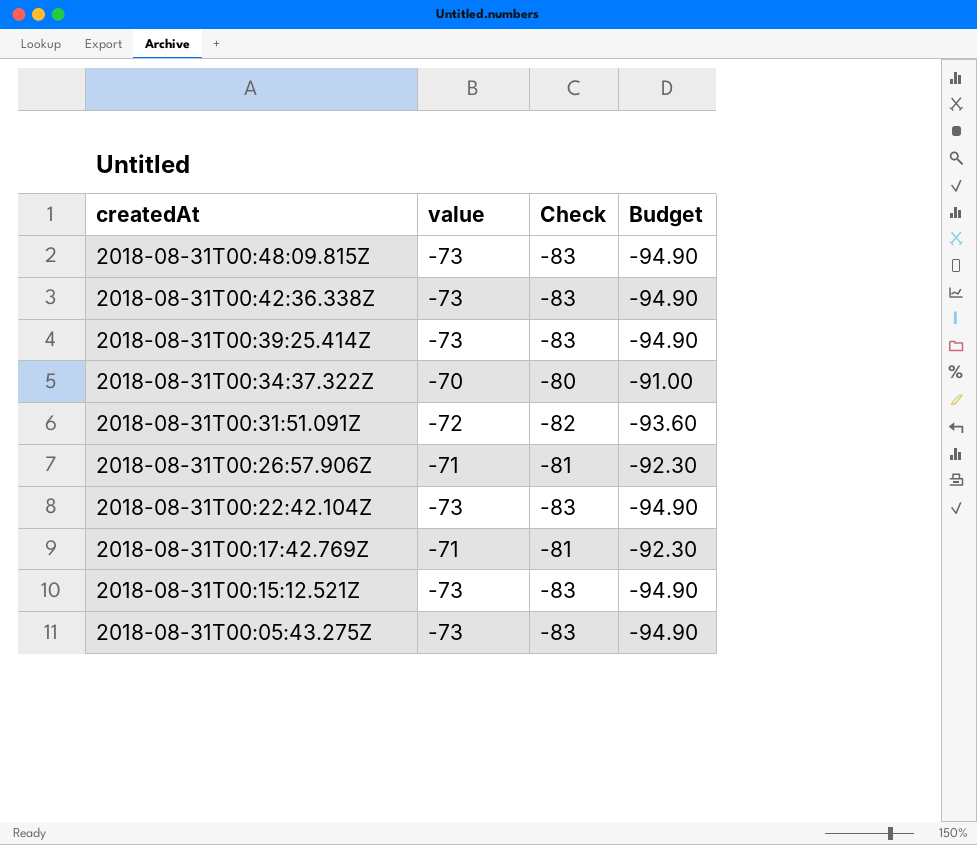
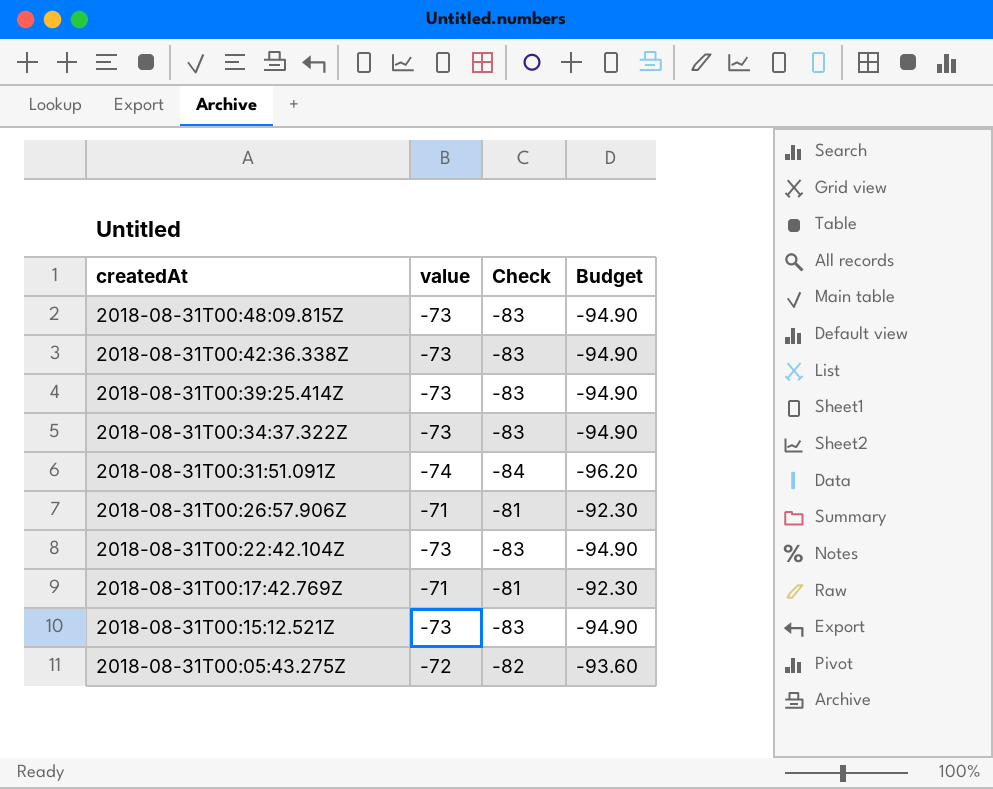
2018-08-31T00:34:37.322Z | value: -70 -> -73
2018-08-31T00:34:37.322Z | Check: -80 -> -83
2018-08-31T00:34:37.322Z | Budget: -91.00 -> -94.90
2018-08-31T00:31:51.091Z | value: -72 -> -74
2018-08-31T00:31:51.091Z | Check: -82 -> -84
2018-08-31T00:31:51.091Z | Budget: -93.60 -> -96.20
2018-08-31T00:05:43.275Z | value: -73 -> -72
2018-08-31T00:05:43.275Z | Check: -83 -> -82
2018-08-31T00:05:43.275Z | Budget: -94.90 -> -93.60

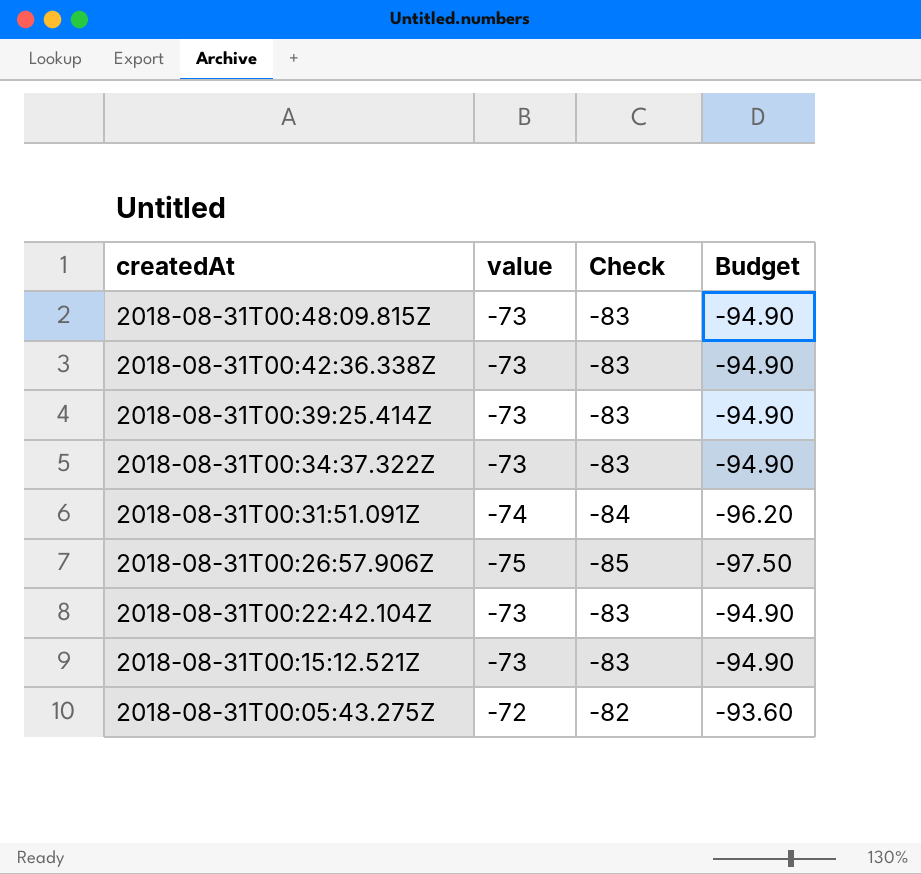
row 2018-08-31T00:17:42.769Z: -71 | -81 | -92.30 -> none
2018-08-31T00:26:57.906Z | value: -71 -> -75
2018-08-31T00:26:57.906Z | Check: -81 -> -85
2018-08-31T00:26:57.906Z | Budget: -92.30 -> -97.50

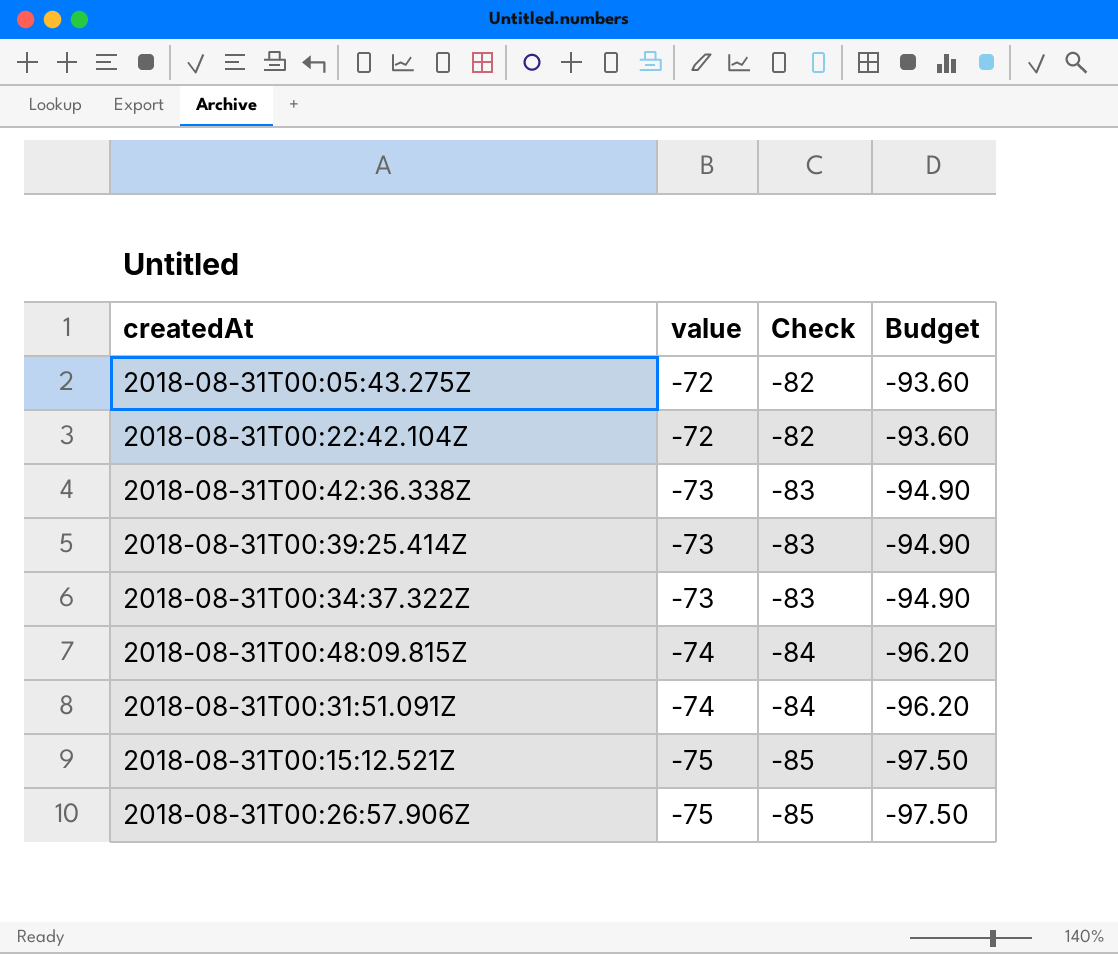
row order: createdAt descending -> value descending
2018-08-31T00:22:42.104Z | value: -73 -> -72
2018-08-31T00:22:42.104Z | Check: -83 -> -82
2018-08-31T00:22:42.104Z | Budget: -94.90 -> -93.60
2018-08-31T00:48:09.815Z | value: -73 -> -74
2018-08-31T00:48:09.815Z | Check: -83 -> -84
2018-08-31T00:48:09.815Z | Budget: -94.90 -> -96.20
2018-08-31T00:15:12.521Z | value: -73 -> -75
2018-08-31T00:15:12.521Z | Check: -83 -> -85
2018-08-31T00:15:12.521Z | Budget: -94.90 -> -97.50

